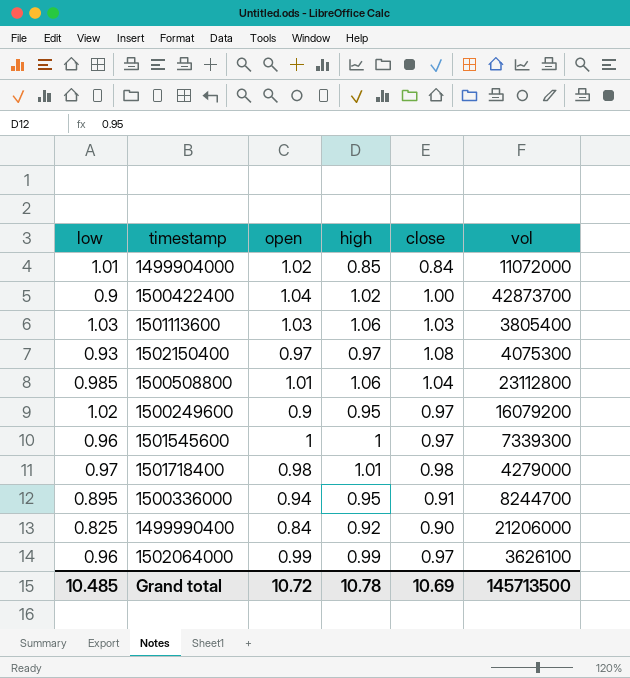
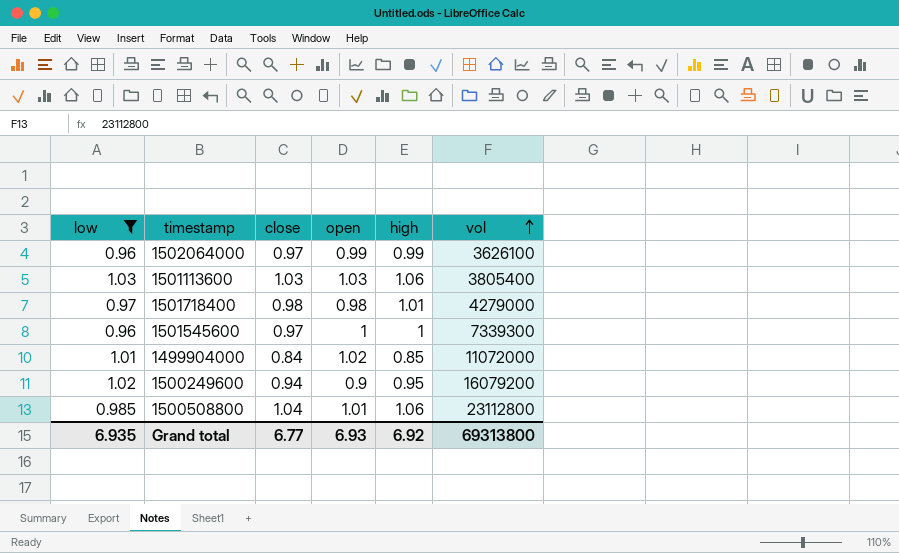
filter: none -> low >= 0.96
row order: none -> vol ascending
column close | position: 5 -> 3
1500249600 | close: 0.97 -> 0.94
Grand total | low: 10.485 -> 6.935
Grand total | close: 10.69 -> 6.77
Grand total | open: 10.72 -> 6.93
Grand total | high: 10.78 -> 6.92
Grand total | vol: 145713500 -> 69313800

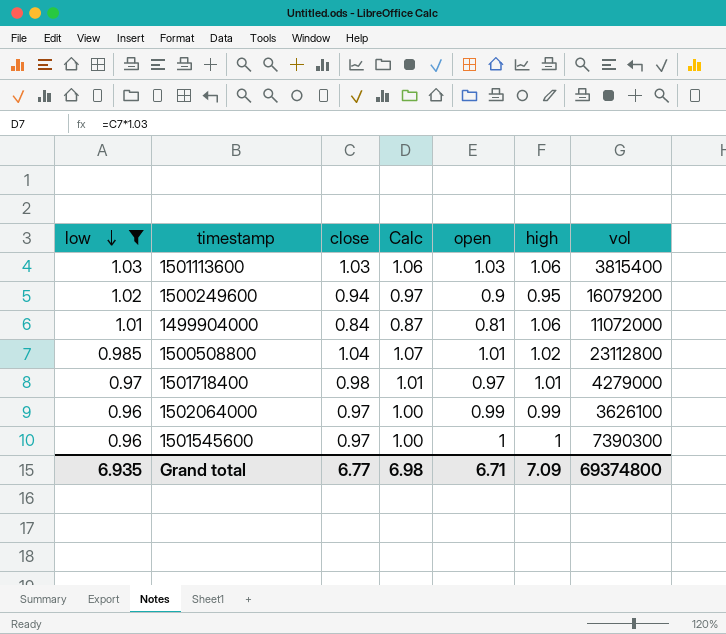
row order: vol ascending -> low descending
column Calc | formula: none -> [close] * 1.03
1501113600 | vol: 3805400 -> 3815400
1499904000 | open: 1.02 -> 0.81
1499904000 | high: 0.85 -> 1.06
1500508800 | high: 1.06 -> 1.02
1501718400 | open: 0.98 -> 0.97
1501545600 | vol: 7339300 -> 7390300
Grand total | open: 6.93 -> 6.71
Grand total | high: 6.92 -> 7.09
Grand total | vol: 69313800 -> 69374800

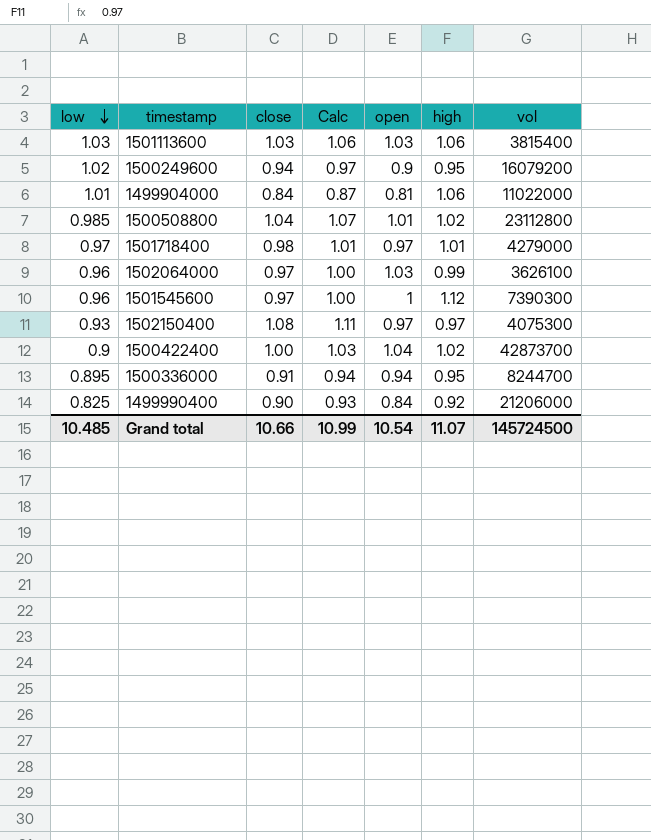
filter: low >= 0.96 -> none
1499904000 | vol: 11072000 -> 11022000
1502064000 | open: 0.99 -> 1.03
1501545600 | high: 1 -> 1.12
Grand total | low: 6.935 -> 10.485
Grand total | close: 6.77 -> 10.66
Grand total | Calc: 6.98 -> 10.99
Grand total | open: 6.71 -> 10.54
Grand total | high: 7.09 -> 11.07
Grand total | vol: 69374800 -> 145724500

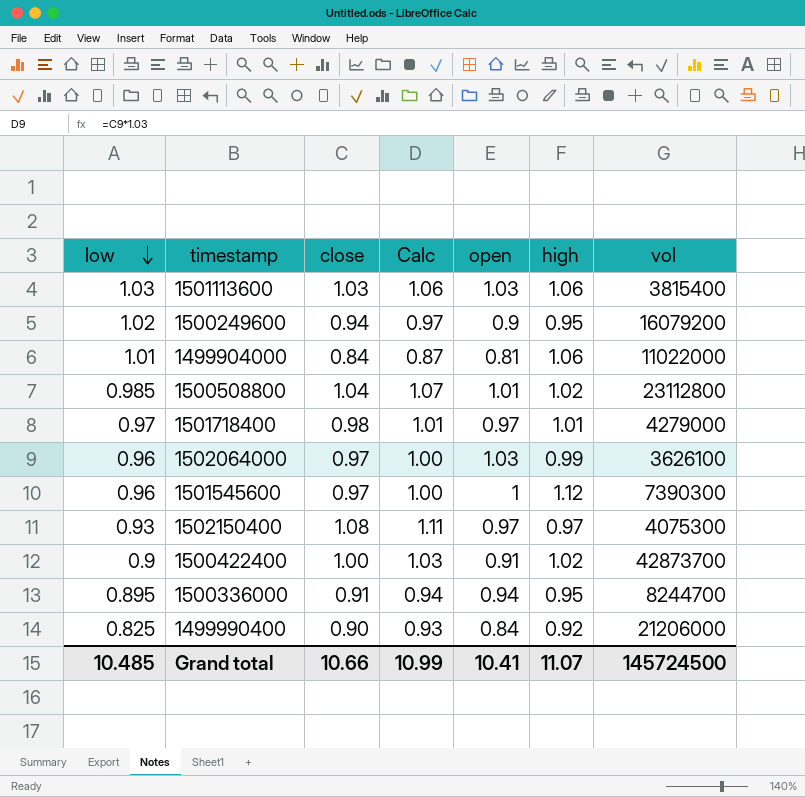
1500422400 | open: 1.04 -> 0.91
Grand total | open: 10.54 -> 10.41

